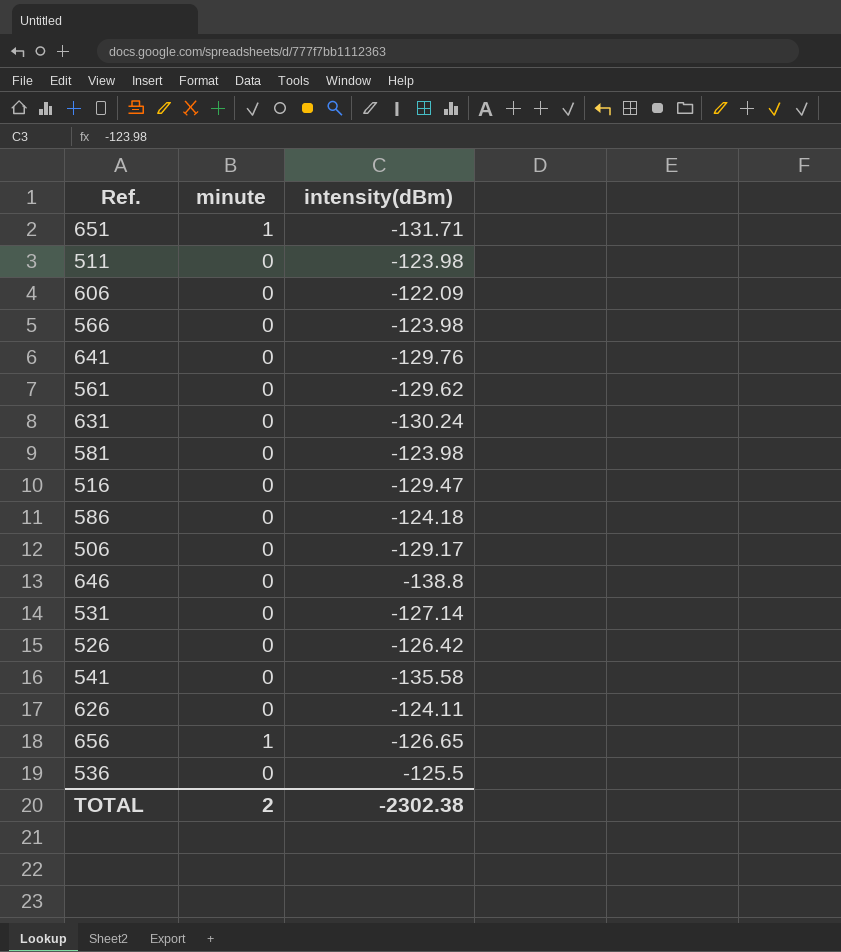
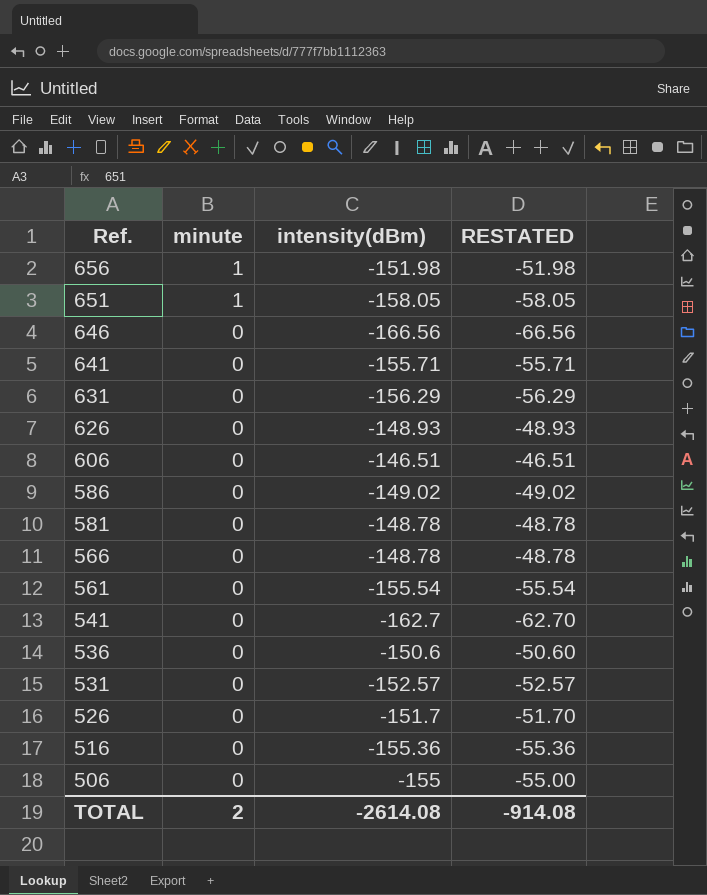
row order: none -> Ref. descending
column RESTATED | formula: none -> [intensity(dBm)] + 100
row 511: 0 | -123.98 -> none
656 | intensity(dBm): -126.65 -> -151.98
651 | intensity(dBm): -131.71 -> -158.05
646 | intensity(dBm): -138.8 -> -166.56
641 | intensity(dBm): -129.76 -> -155.71
631 | intensity(dBm): -130.24 -> -156.29
626 | intensity(dBm): -124.11 -> -148.93
606 | intensity(dBm): -122.09 -> -146.51
586 | intensity(dBm): -124.18 -> -149.02
581 | intensity(dBm): -123.98 -> -148.78
566 | intensity(dBm): -123.98 -> -148.78
561 | intensity(dBm): -129.62 -> -155.54
541 | intensity(dBm): -135.58 -> -162.7
536 | intensity(dBm): -125.5 -> -150.6
531 | intensity(dBm): -127.14 -> -152.57
526 | intensity(dBm): -126.42 -> -151.7
516 | intensity(dBm): -129.47 -> -155.36
506 | intensity(dBm): -129.17 -> -155
TOTAL | intensity(dBm): -2302.38 -> -2614.08

